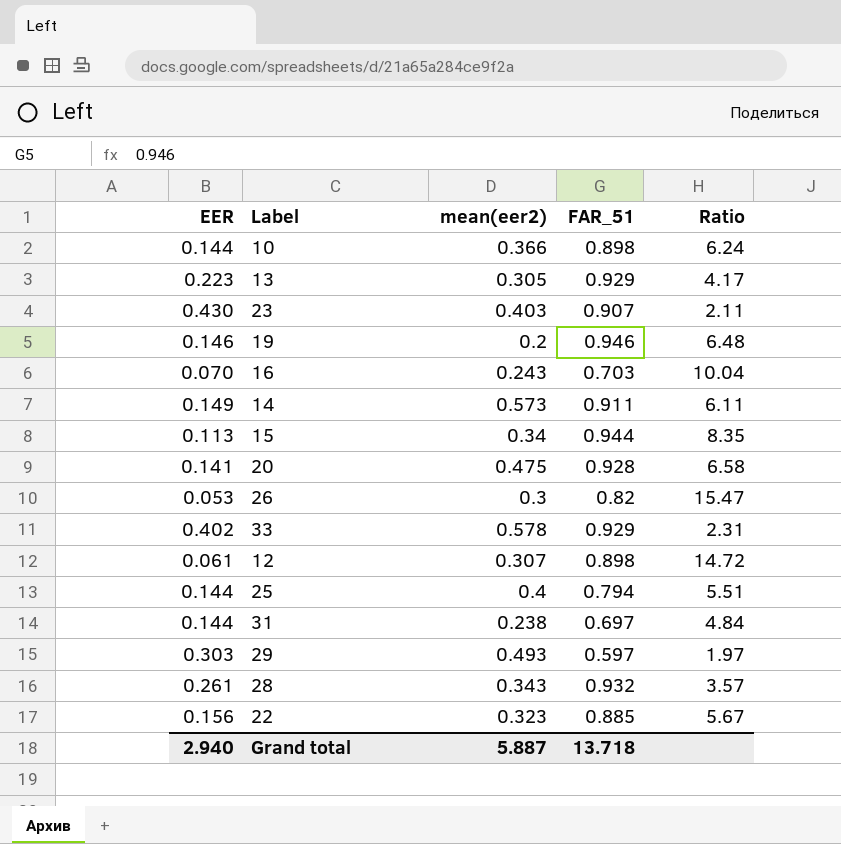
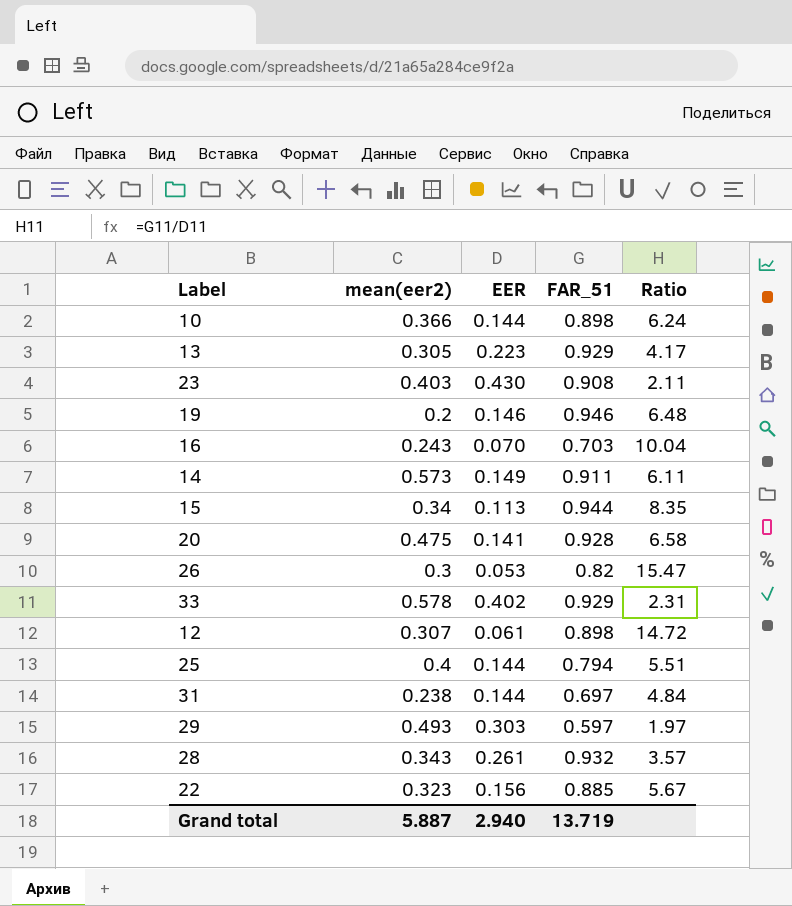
column EER | position: 1 -> 3
23 | FAR_51: 0.907 -> 0.908
Grand total | FAR_51: 13.718 -> 13.719

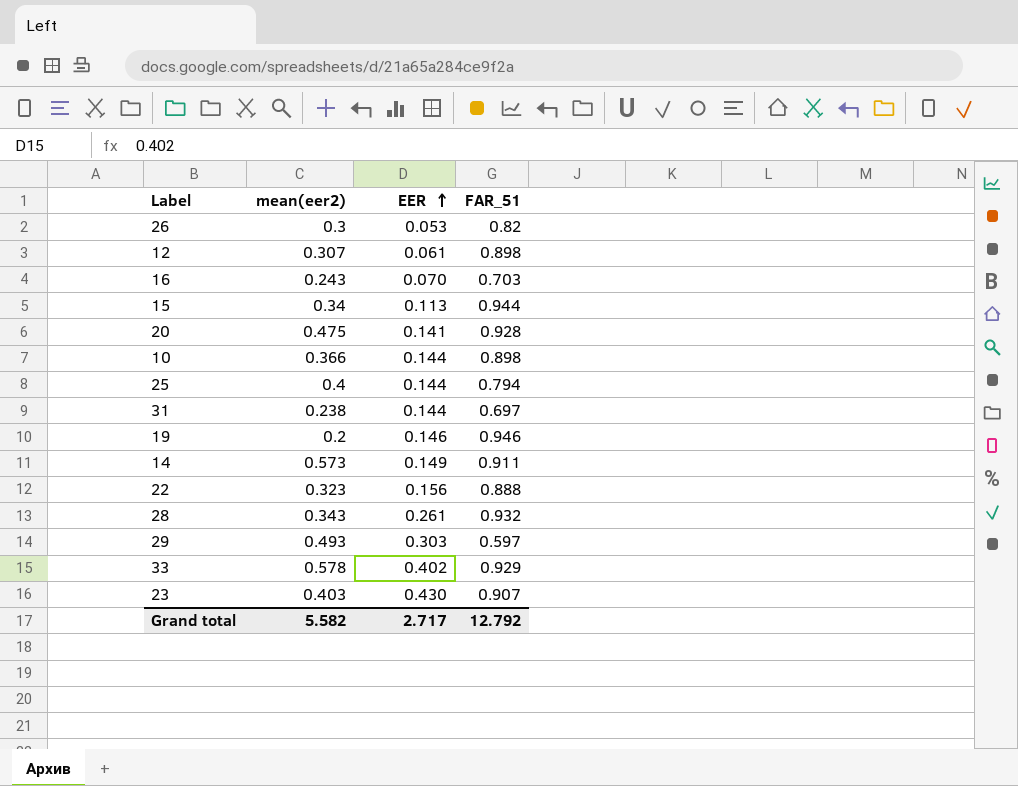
row order: none -> EER ascending
column Ratio | formula: [FAR_51] / [EER] -> none
row 13: 0.305 | 0.223 | 0.929 | 4.17 -> none
22 | FAR_51: 0.885 -> 0.888
23 | FAR_51: 0.908 -> 0.907
Grand total | mean(eer2): 5.887 -> 5.582
Grand total | EER: 2.940 -> 2.717
Grand total | FAR_51: 13.719 -> 12.792

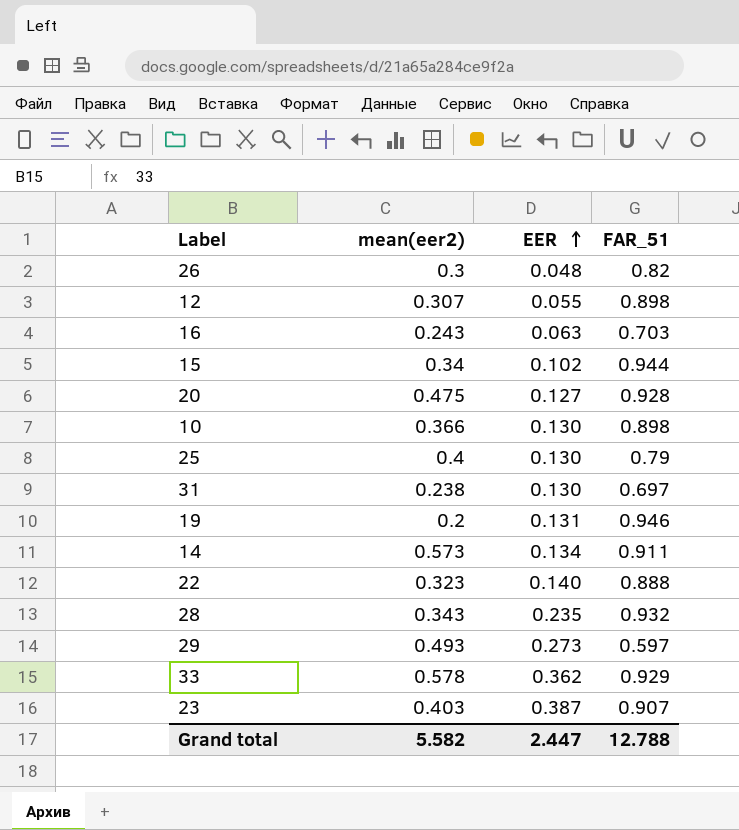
26 | EER: 0.053 -> 0.048
12 | EER: 0.061 -> 0.055
16 | EER: 0.070 -> 0.063
15 | EER: 0.113 -> 0.102
20 | EER: 0.141 -> 0.127
10 | EER: 0.144 -> 0.130
25 | EER: 0.144 -> 0.130
25 | FAR_51: 0.794 -> 0.79
31 | EER: 0.144 -> 0.130
19 | EER: 0.146 -> 0.131
14 | EER: 0.149 -> 0.134
22 | EER: 0.156 -> 0.140
28 | EER: 0.261 -> 0.235
29 | EER: 0.303 -> 0.273
33 | EER: 0.402 -> 0.362
23 | EER: 0.430 -> 0.387
Grand total | EER: 2.717 -> 2.447
Grand total | FAR_51: 12.792 -> 12.788

